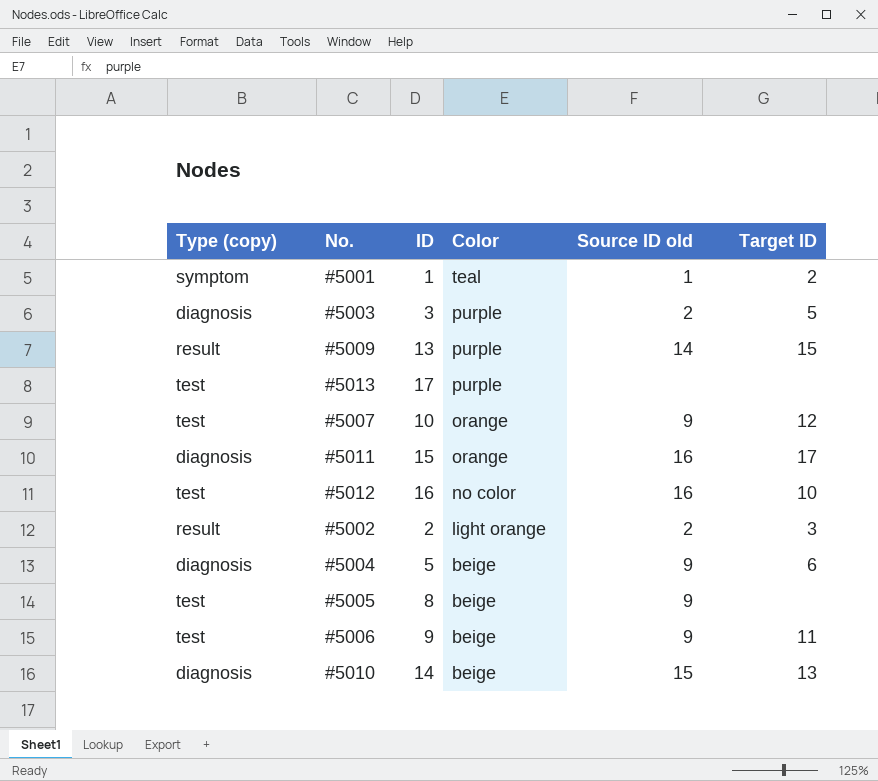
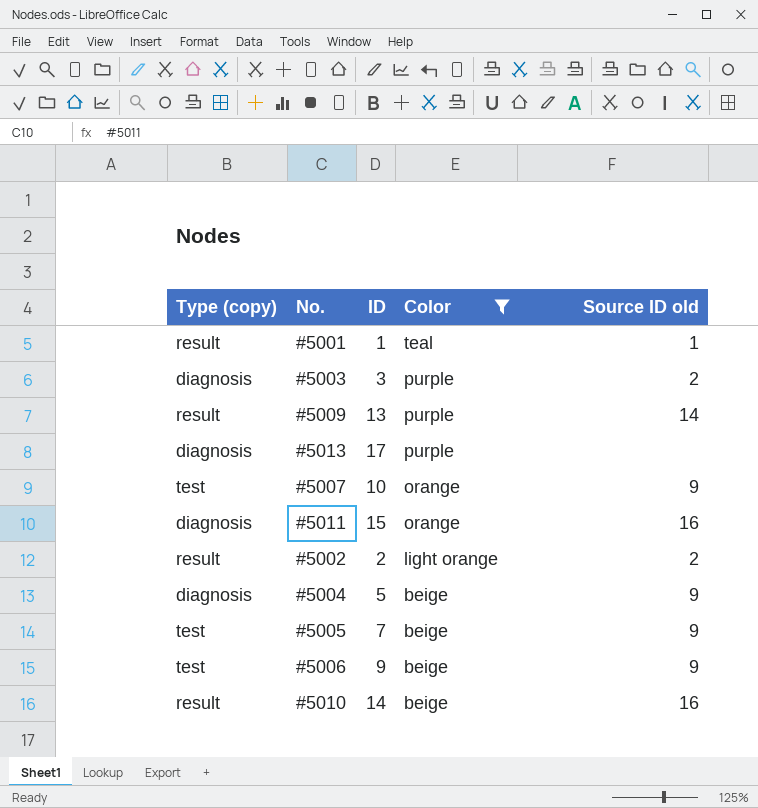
filter: none -> Color != no color
column Target ID | position: 6 -> none
#5001 | Type (copy): symptom -> result
#5013 | Type (copy): test -> diagnosis
#5005 | ID: 8 -> 7
#5010 | Type (copy): diagnosis -> result
#5010 | Source ID old: 15 -> 16

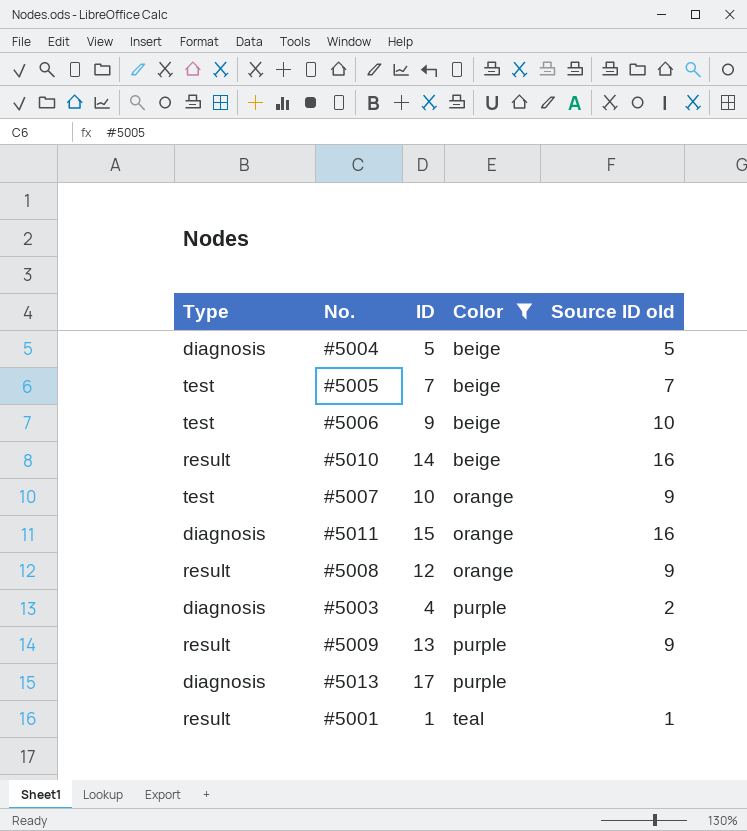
row order: Color descending -> Color ascending
column name: Type (copy) -> Type
row #5002: result | 2 | light orange | 2 -> none
#5004 | Source ID old: 9 -> 5
#5005 | Source ID old: 9 -> 7
#5006 | Source ID old: 9 -> 10
row #5008: none -> result | 12 | orange | 9
#5003 | ID: 3 -> 4
#5009 | Source ID old: 14 -> 9

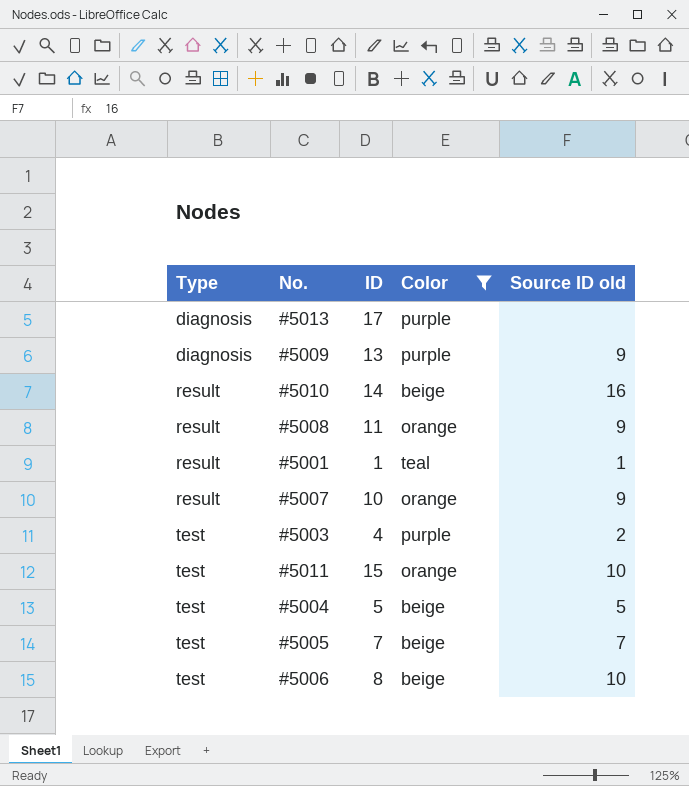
row order: Color ascending -> Type ascending
#5009 | Type: result -> diagnosis
#5008 | ID: 12 -> 11
#5007 | Type: test -> result
#5003 | Type: diagnosis -> test
#5011 | Type: diagnosis -> test
#5011 | Source ID old: 16 -> 10
#5004 | Type: diagnosis -> test
#5006 | ID: 9 -> 8

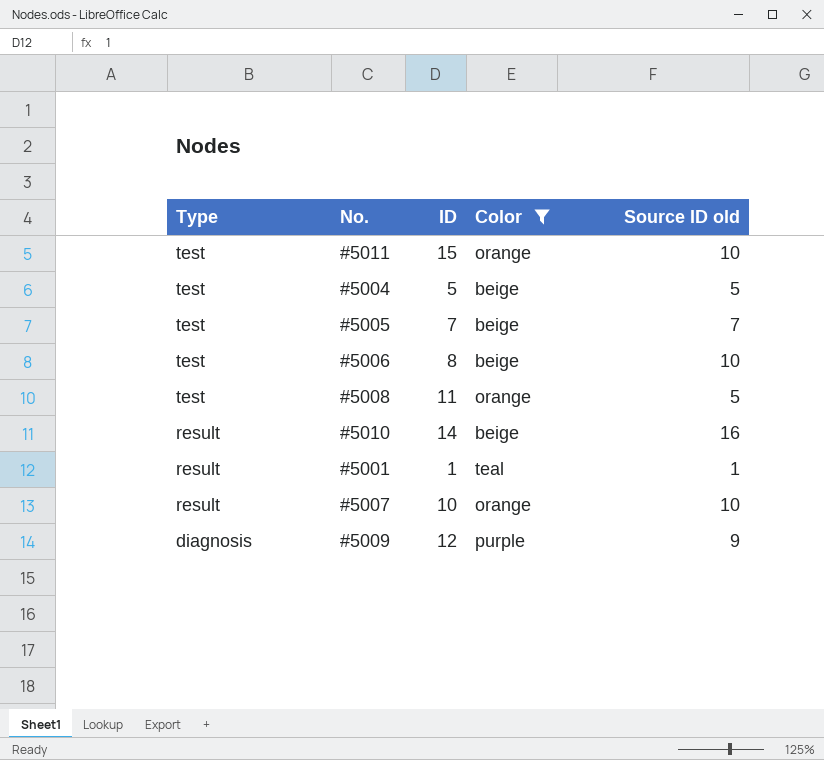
row order: Type ascending -> Type descending
row #5013: diagnosis | 17 | purple | none -> none
row #5003: test | 4 | purple | 2 -> none
#5008 | Type: result -> test
#5008 | Source ID old: 9 -> 5
#5007 | Source ID old: 9 -> 10
#5009 | ID: 13 -> 12

